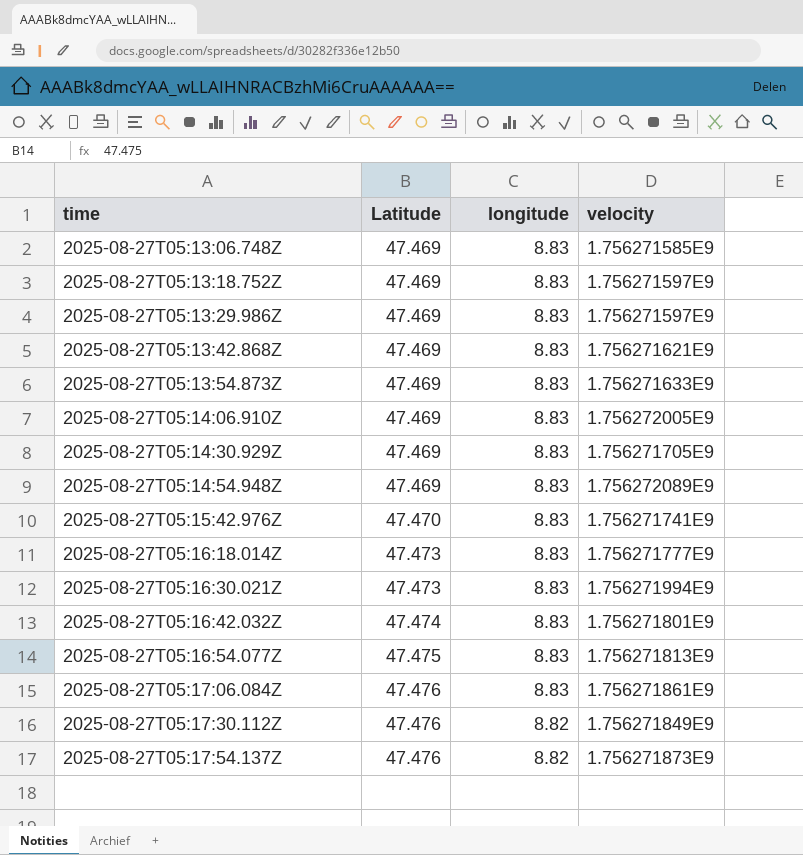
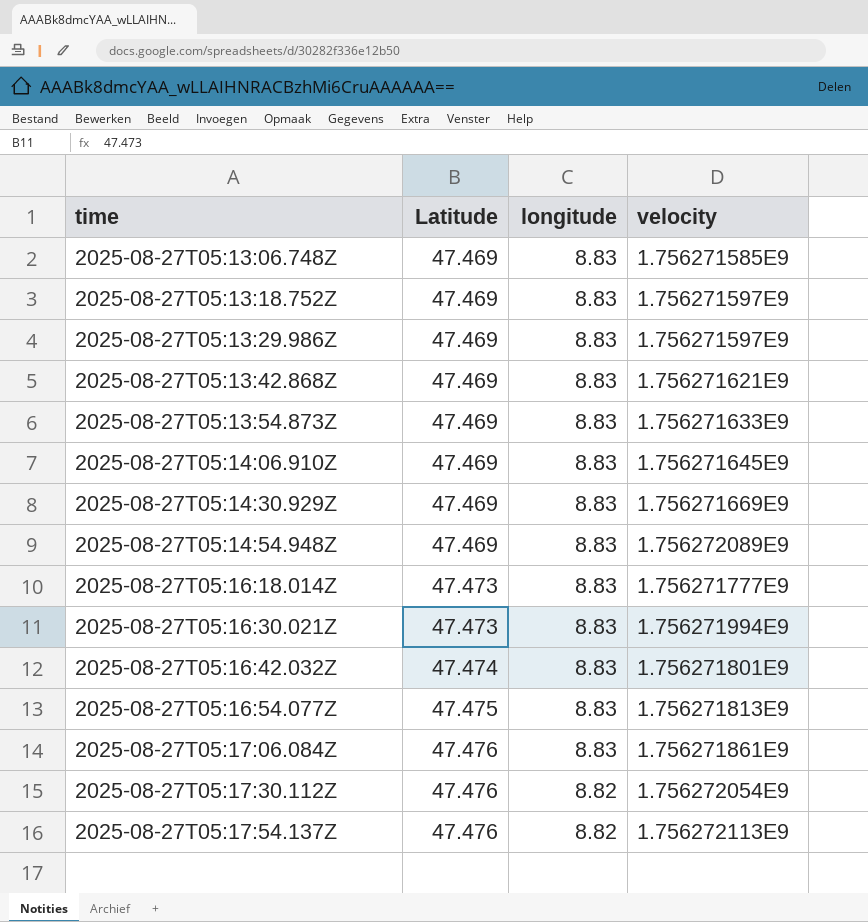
row 2025-08-27T05:15:42.976Z: 47.470 | 8.83 | 1.756271741E9 -> none
2025-08-27T05:14:06.910Z | velocity: 1.756272005E9 -> 1.756271645E9
2025-08-27T05:14:30.929Z | velocity: 1.756271705E9 -> 1.756271669E9
2025-08-27T05:17:30.112Z | velocity: 1.756271849E9 -> 1.756272054E9
2025-08-27T05:17:54.137Z | velocity: 1.756271873E9 -> 1.756272113E9

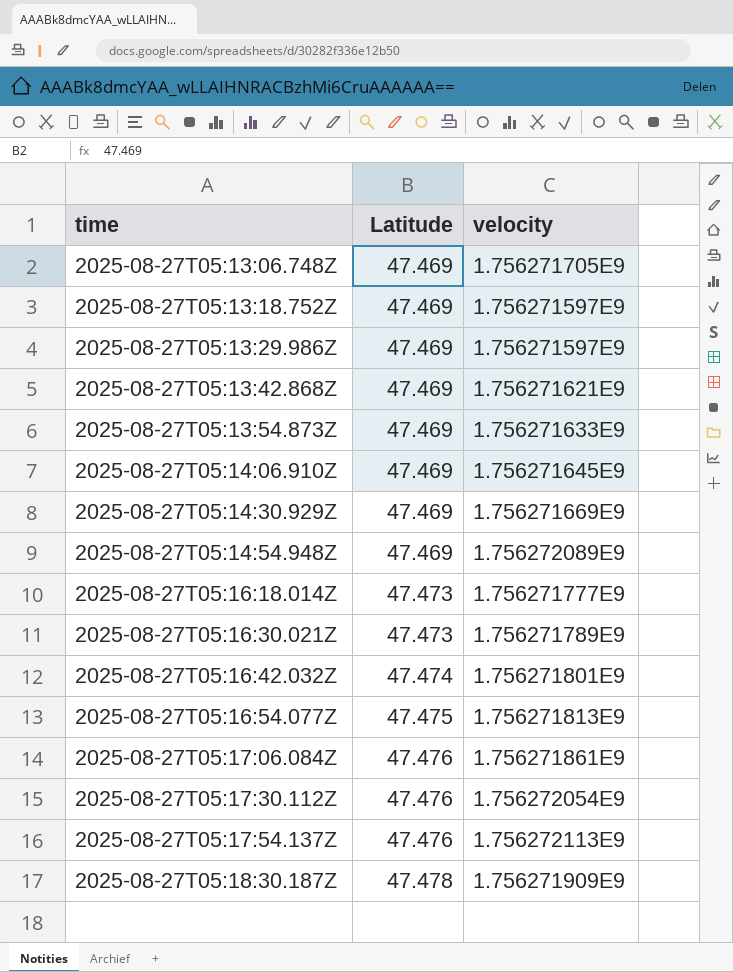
column longitude | position: 3 -> none
2025-08-27T05:13:06.748Z | velocity: 1.756271585E9 -> 1.756271705E9
2025-08-27T05:16:30.021Z | velocity: 1.756271994E9 -> 1.756271789E9
row 2025-08-27T05:18:30.187Z: none -> 47.478 | 1.756271909E9

